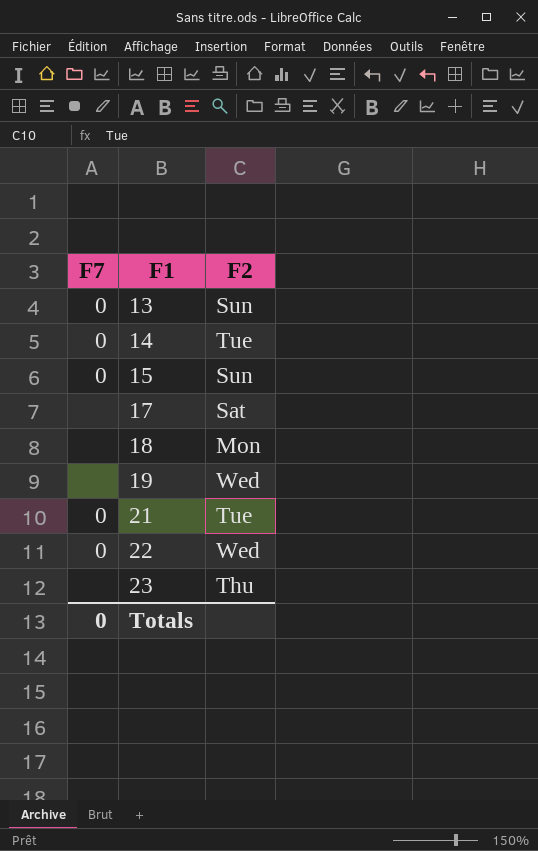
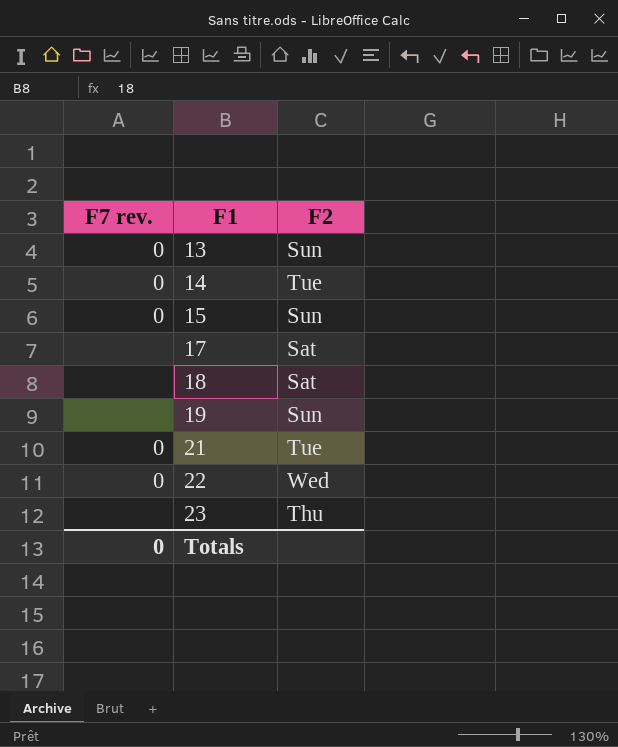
column name: F7 -> F7 rev.
18 | F2: Mon -> Sat
19 | F2: Wed -> Sun

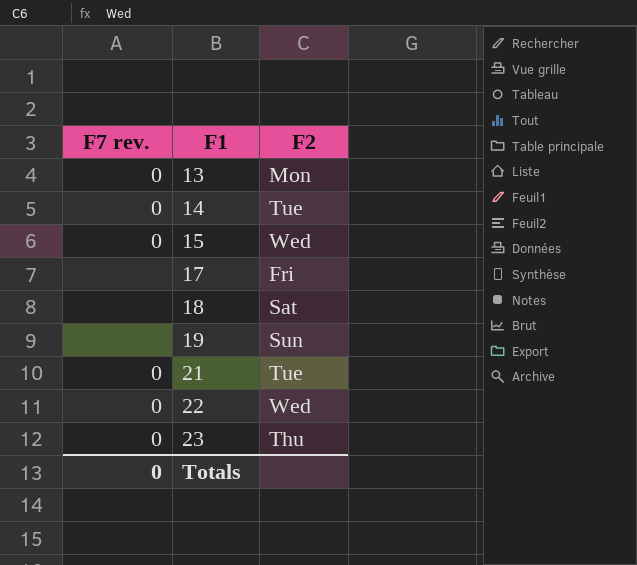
13 | F2: Sun -> Mon
15 | F2: Sun -> Wed
17 | F2: Sat -> Fri
23 | F7 rev.: none -> 0

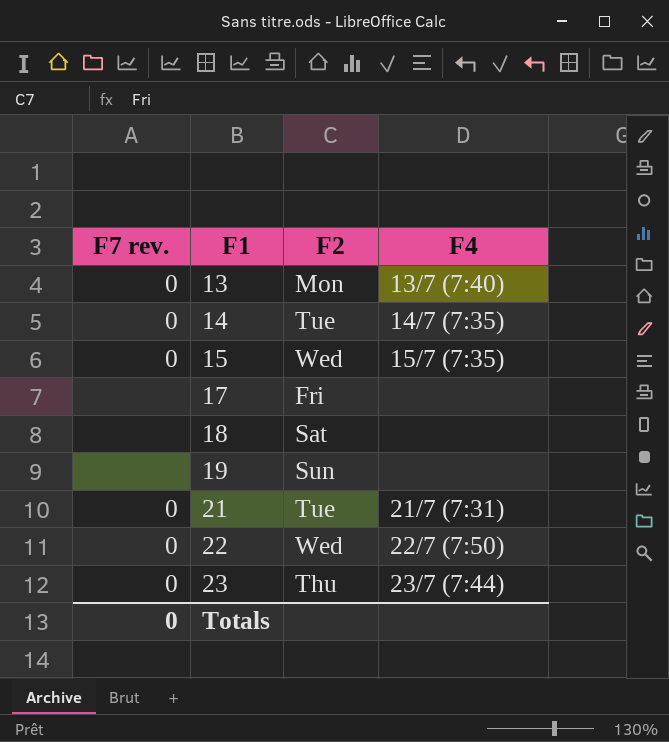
column F4 | position: none -> 4

